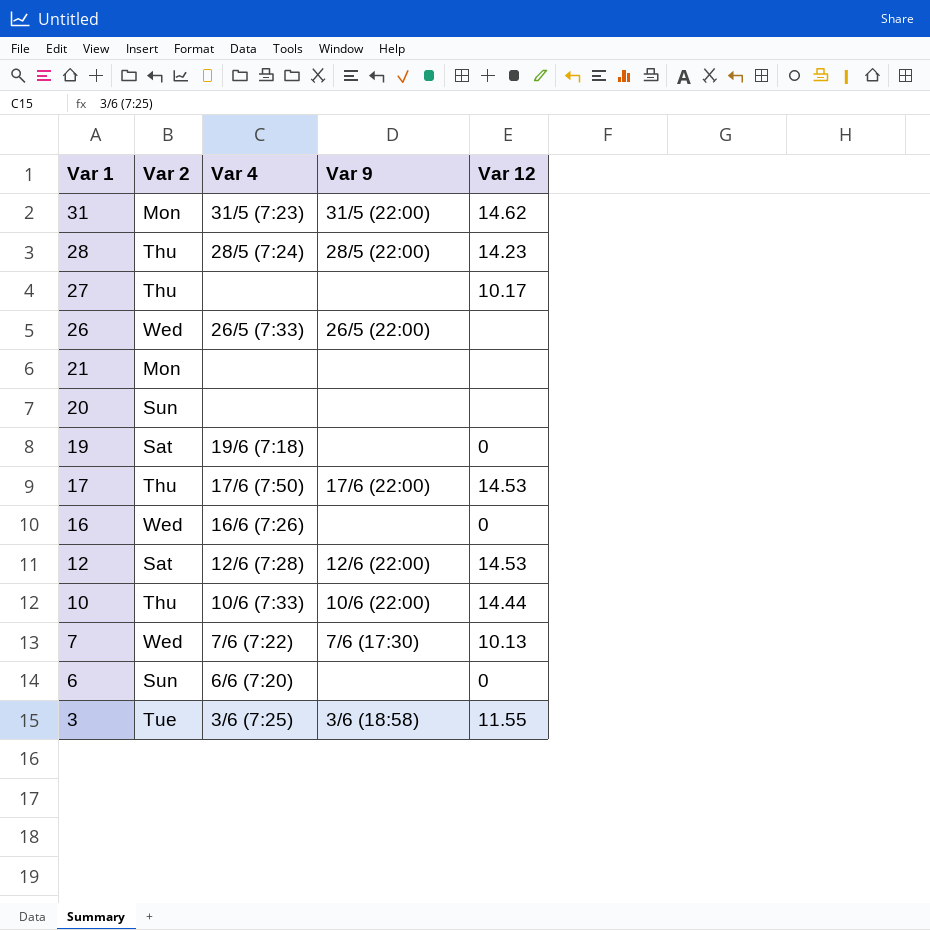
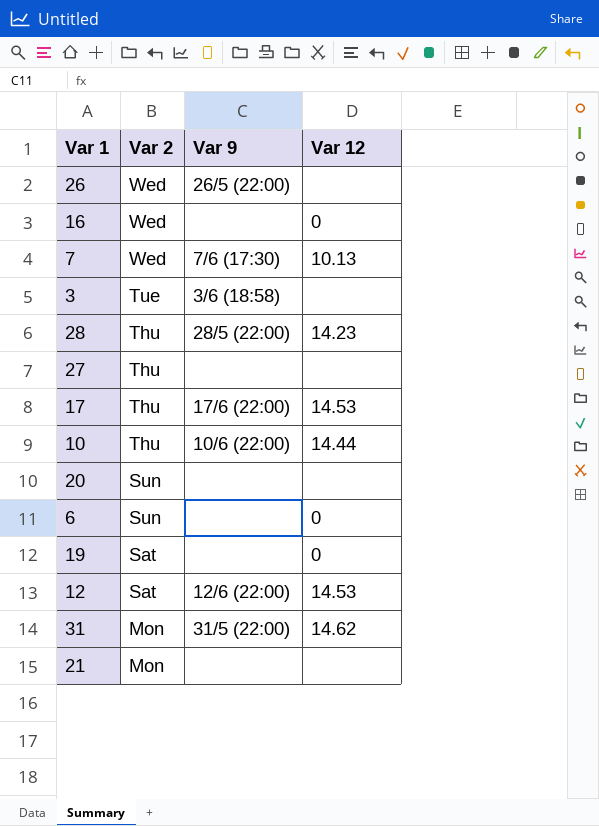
row order: Var 1 descending -> Var 2 descending
column Var 4 | position: 3 -> none
3 | Var 12: 11.55 -> none
27 | Var 12: 10.17 -> none

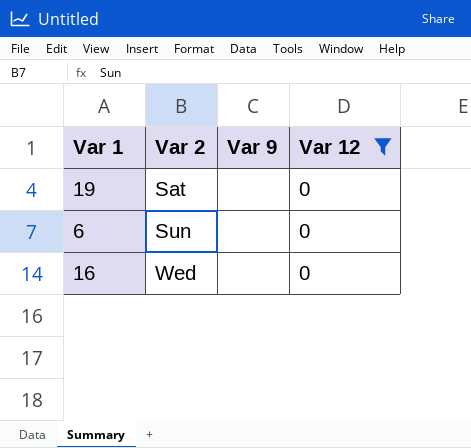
filter: none -> Var 12 = 0
row order: Var 2 descending -> Var 2 ascending

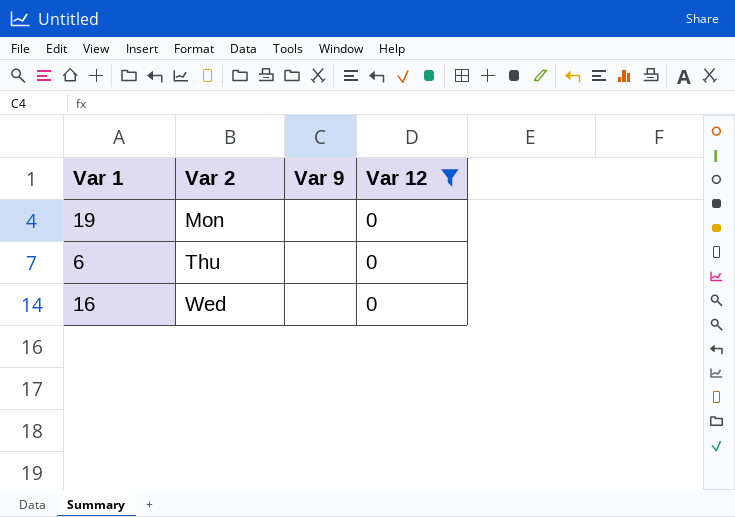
19 | Var 2: Sat -> Mon
6 | Var 2: Sun -> Thu

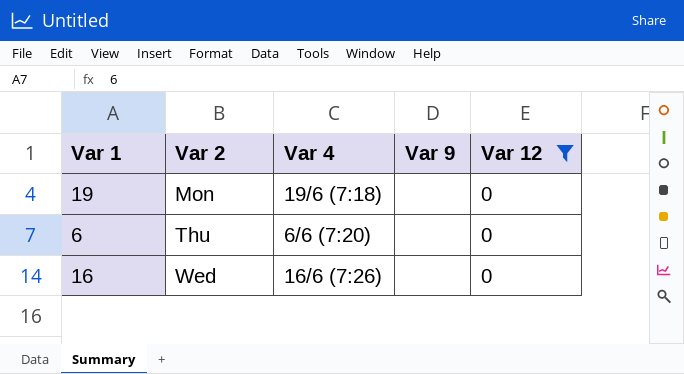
column Var 4 | position: none -> 3

